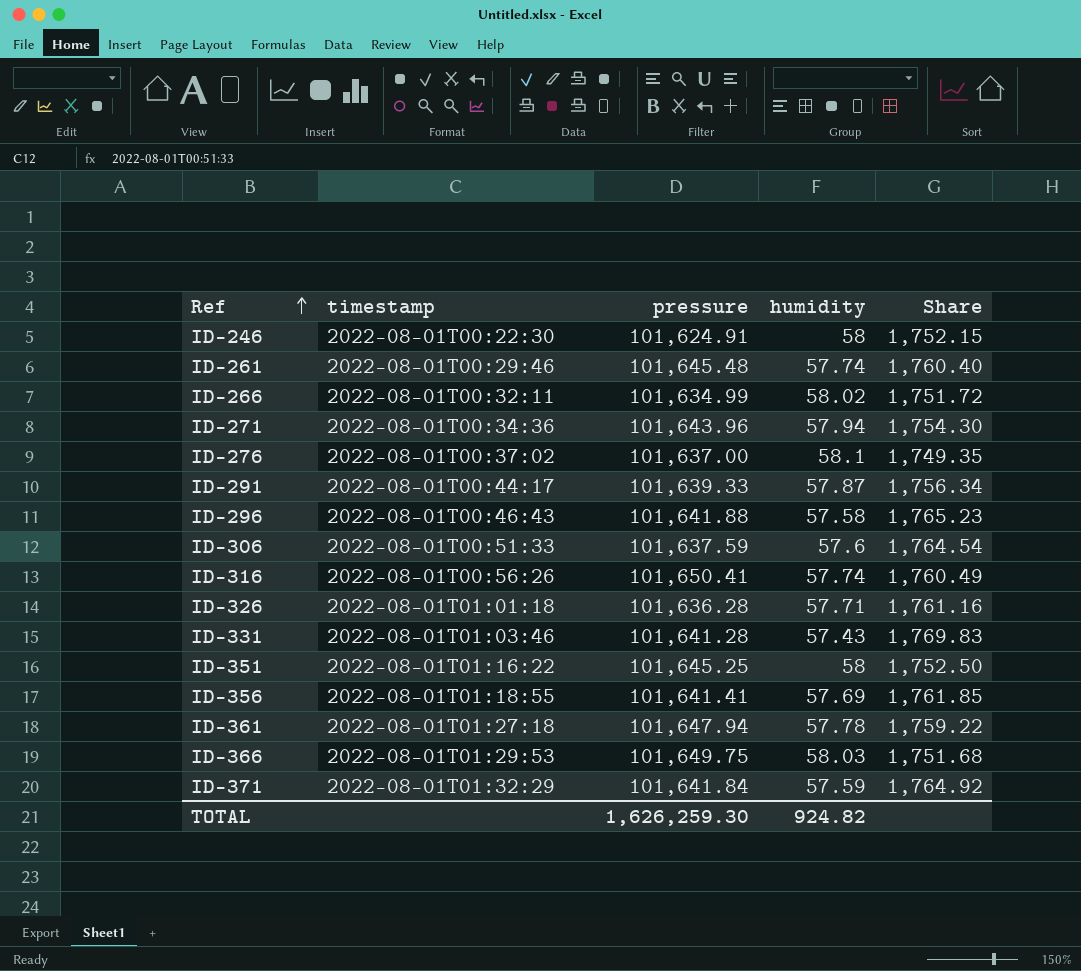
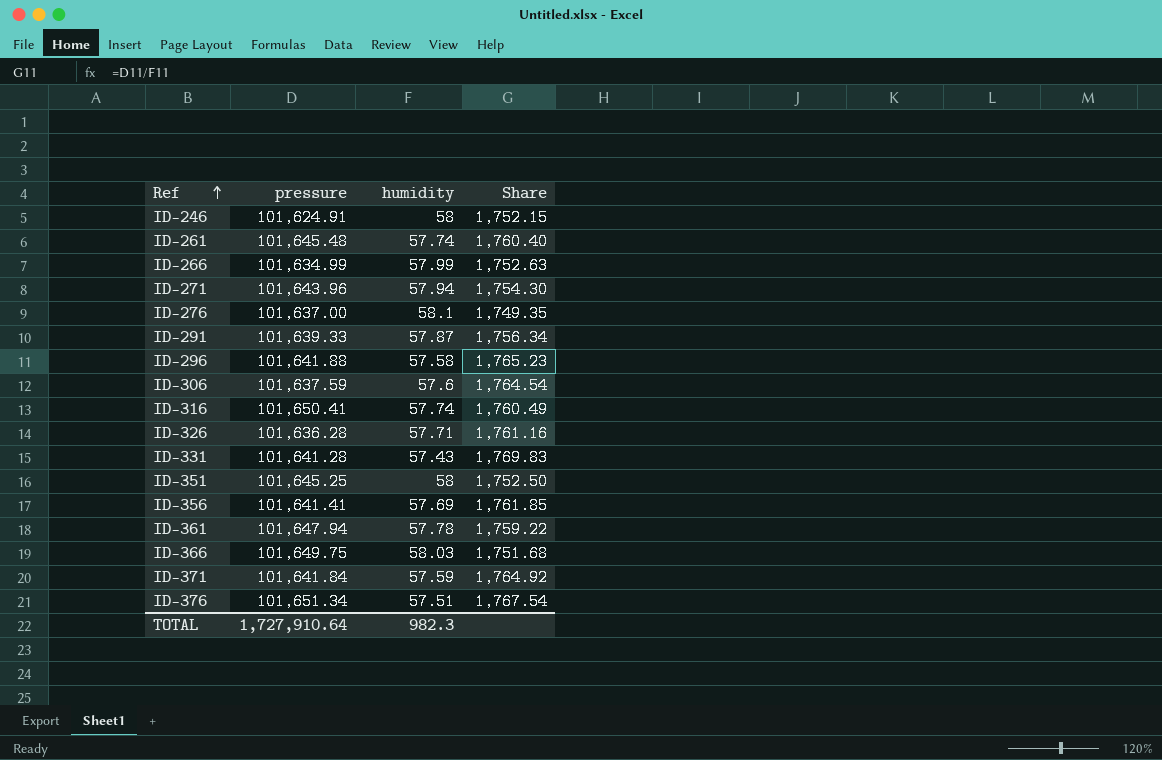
column timestamp | position: 2 -> none
ID-266 | humidity: 58.02 -> 57.99
ID-266 | Share: 1,751.72 -> 1,752.63
row ID-376: none -> 101,651.34 | 57.51 | 1,767.54
TOTAL | pressure: 1,626,259.30 -> 1,727,910.64
TOTAL | humidity: 924.82 -> 982.3

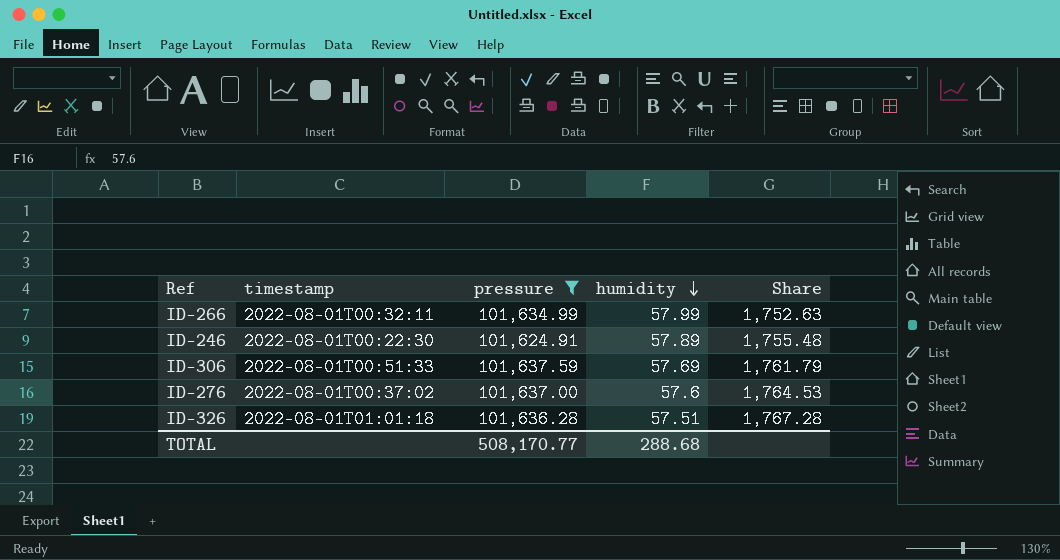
filter: none -> pressure <= 101,637.59
row order: Ref ascending -> humidity descending
column timestamp | position: none -> 2
ID-246 | humidity: 58 -> 57.89
ID-246 | Share: 1,752.15 -> 1,755.48
ID-306 | humidity: 57.6 -> 57.69
ID-306 | Share: 1,764.54 -> 1,761.79
ID-276 | humidity: 58.1 -> 57.6
ID-276 | Share: 1,749.35 -> 1,764.53
ID-326 | humidity: 57.71 -> 57.51
ID-326 | Share: 1,761.16 -> 1,767.28
TOTAL | pressure: 1,727,910.64 -> 508,170.77
TOTAL | humidity: 982.3 -> 288.68

